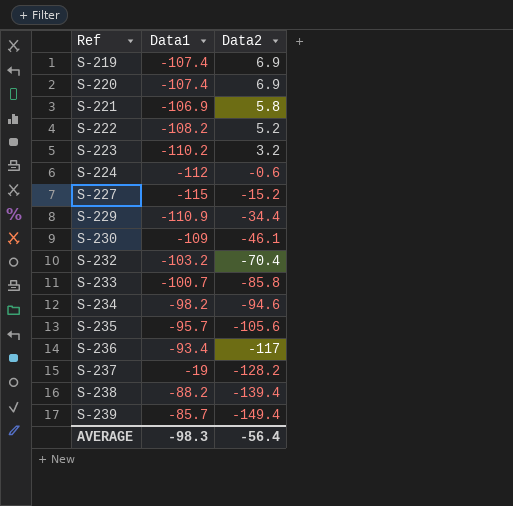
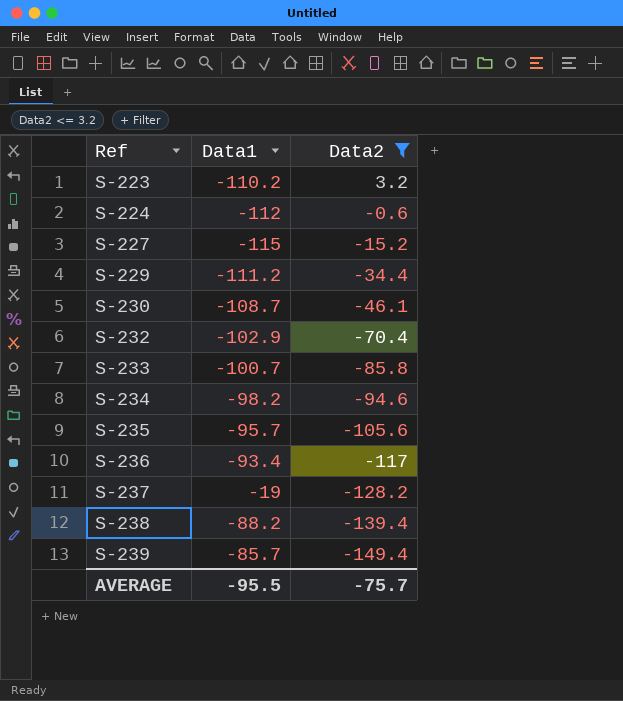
filter: none -> Data2 <= 3.2
S-229 | Data1: -110.9 -> -111.2
S-230 | Data1: -109 -> -108.7
S-232 | Data1: -103.2 -> -102.9
AVERAGE | Data1: -98.3 -> -95.5
AVERAGE | Data2: -56.4 -> -75.7

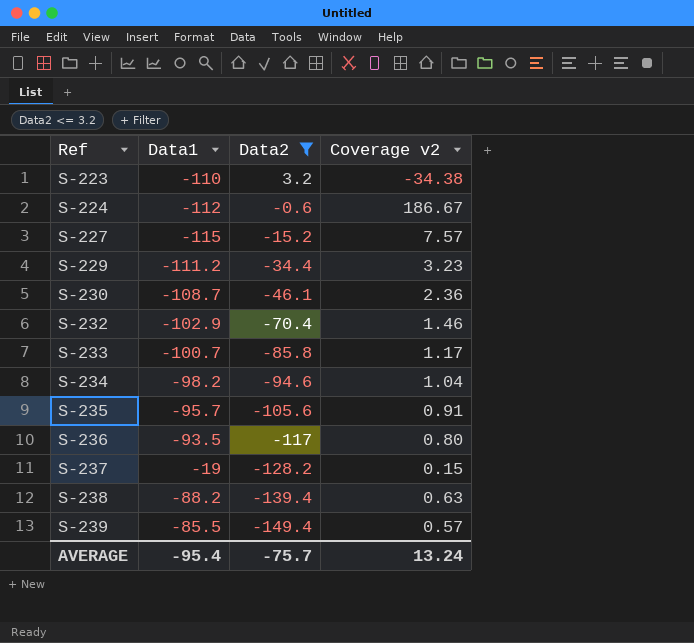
column Coverage v2 | formula: none -> [Data1] / [Data2]
S-223 | Data1: -110.2 -> -110
S-236 | Data1: -93.4 -> -93.5
S-239 | Data1: -85.7 -> -85.5
AVERAGE | Data1: -95.5 -> -95.4

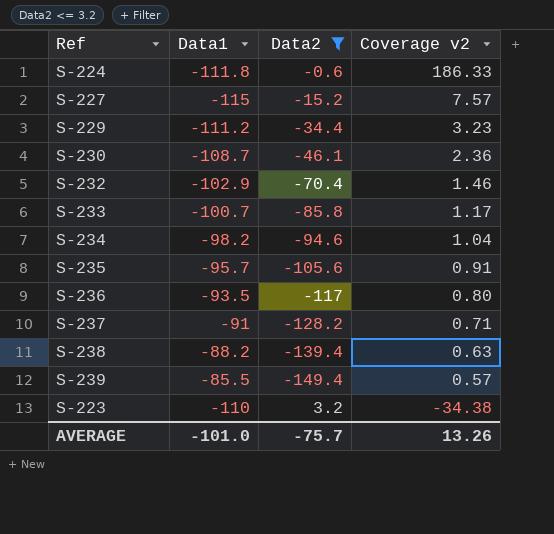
row order: Ref ascending -> Coverage v2 descending
S-224 | Data1: -112 -> -111.8
S-224 | Coverage v2: 186.67 -> 186.33
S-237 | Data1: -19 -> -91
S-237 | Coverage v2: 0.15 -> 0.71
AVERAGE | Data1: -95.4 -> -101.0
AVERAGE | Coverage v2: 13.24 -> 13.26

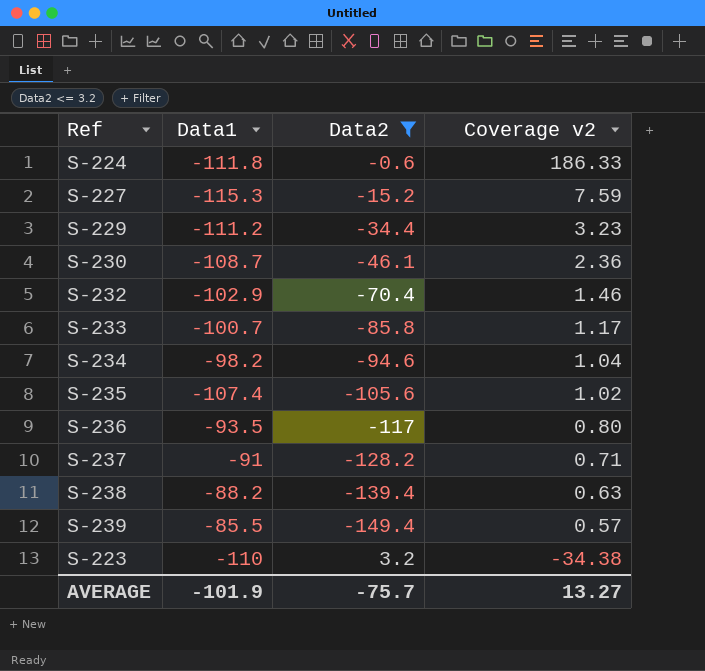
S-227 | Data1: -115 -> -115.3
S-227 | Coverage v2: 7.57 -> 7.59
S-235 | Data1: -95.7 -> -107.4
S-235 | Coverage v2: 0.91 -> 1.02
AVERAGE | Data1: -101.0 -> -101.9
AVERAGE | Coverage v2: 13.26 -> 13.27

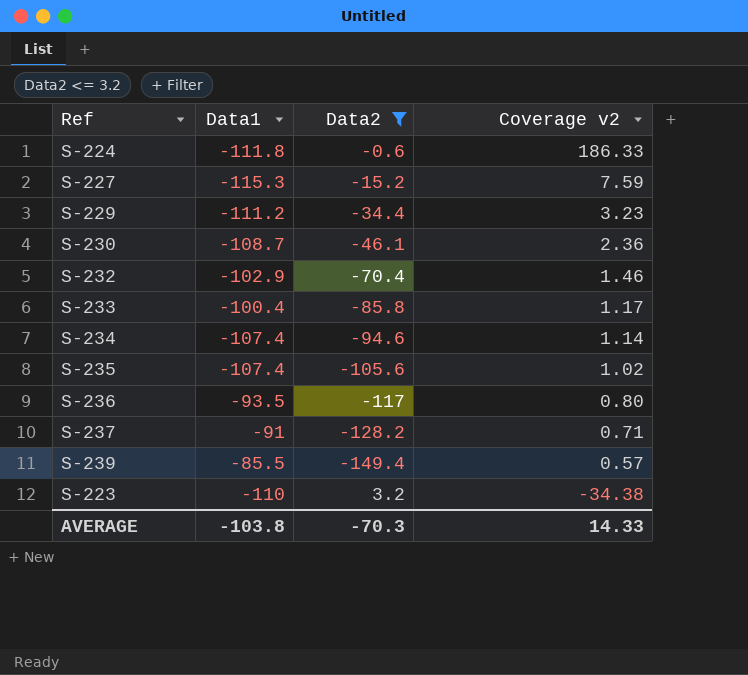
row S-238: -88.2 | -139.4 | 0.63 -> none
S-233 | Data1: -100.7 -> -100.4
S-234 | Data1: -98.2 -> -107.4
S-234 | Coverage v2: 1.04 -> 1.14
AVERAGE | Data1: -101.9 -> -103.8
AVERAGE | Data2: -75.7 -> -70.3
AVERAGE | Coverage v2: 13.27 -> 14.33

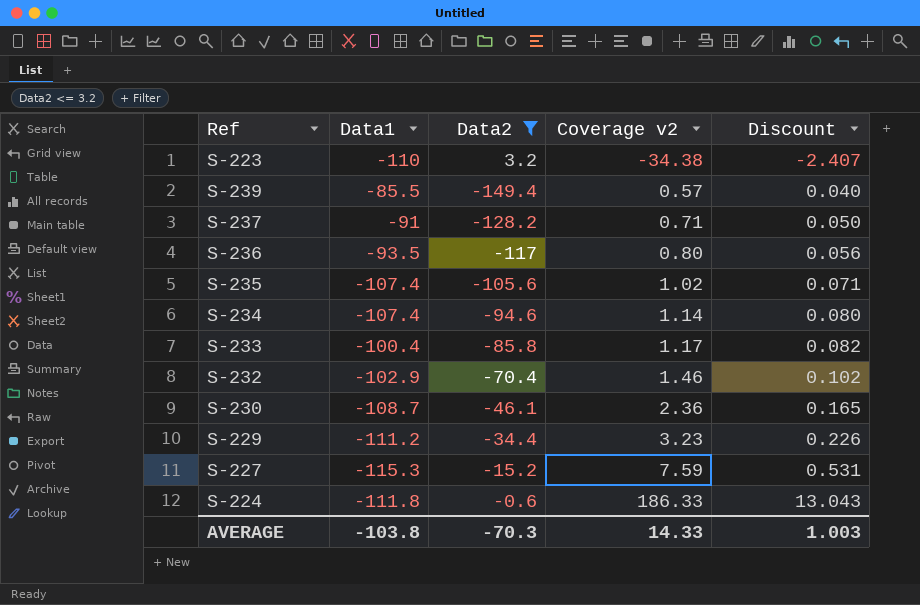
row order: Coverage v2 descending -> Coverage v2 ascending
column Discount | formula: none -> [Coverage v2] * 0.07

